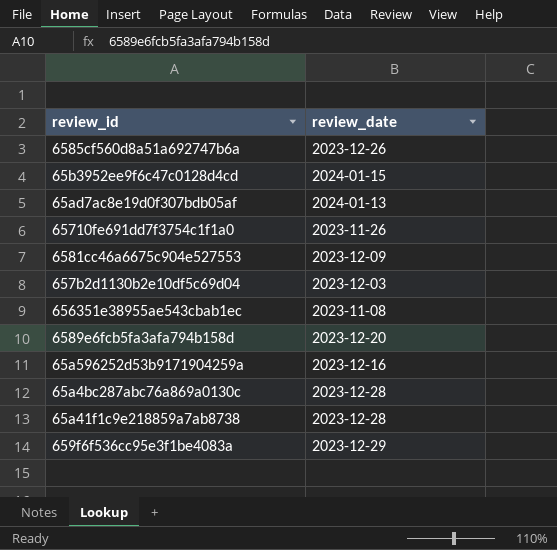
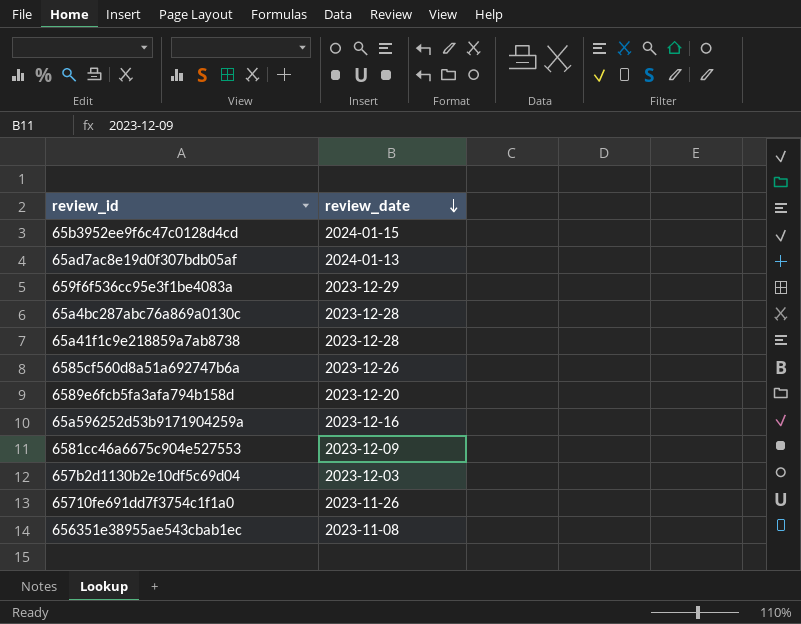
row order: none -> review_date descending

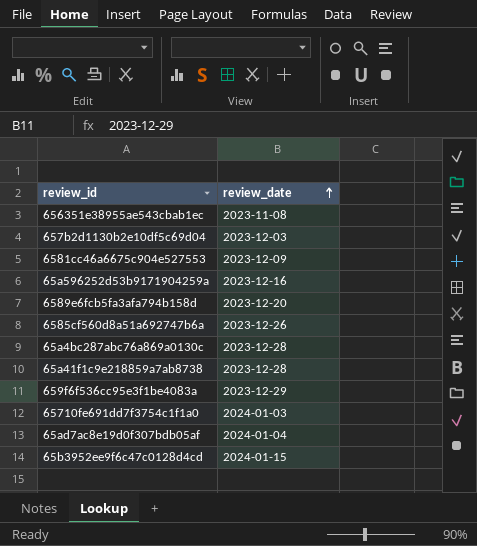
row order: review_date descending -> review_date ascending
65710fe691dd7f3754c1f1a0 | review_date: 2023-11-26 -> 2024-01-03
65ad7ac8e19d0f307bdb05af | review_date: 2024-01-13 -> 2024-01-04

